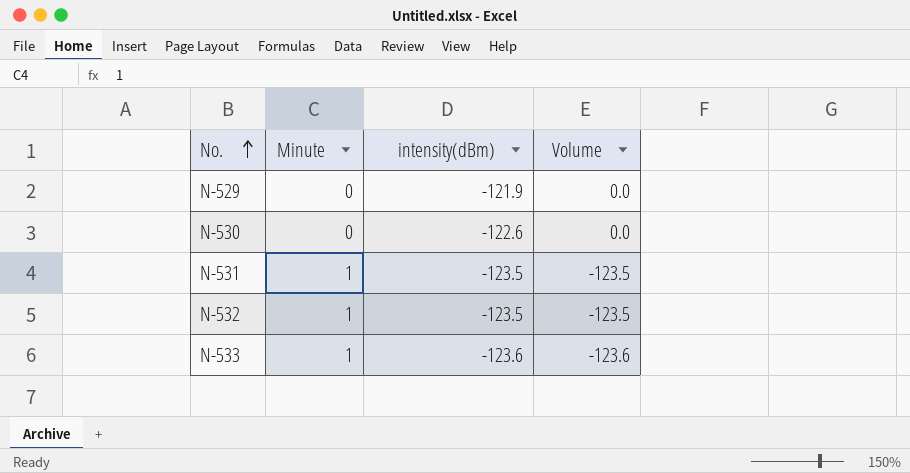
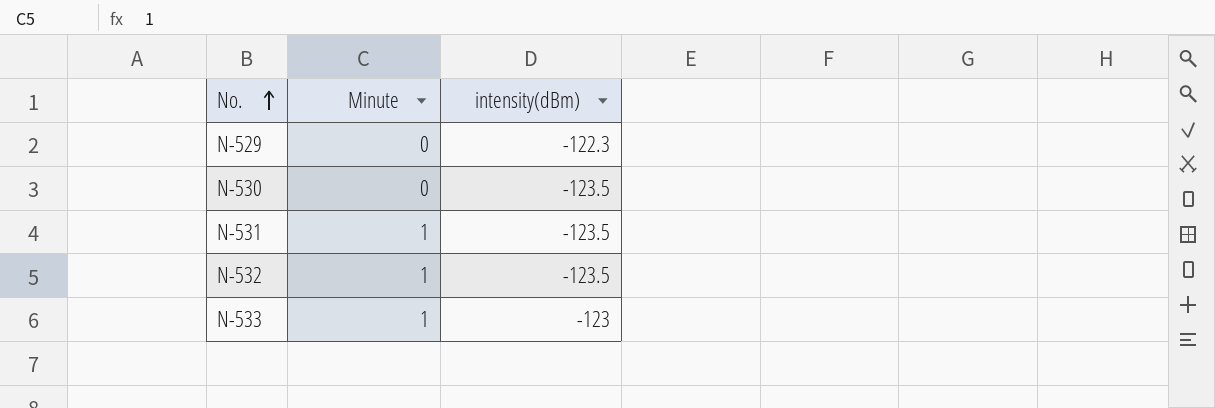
column Volume | formula: [Minute] * [intensity(dBm)] -> none
N-529 | intensity(dBm): -121.9 -> -122.3
N-530 | intensity(dBm): -122.6 -> -123.5
N-533 | intensity(dBm): -123.6 -> -123

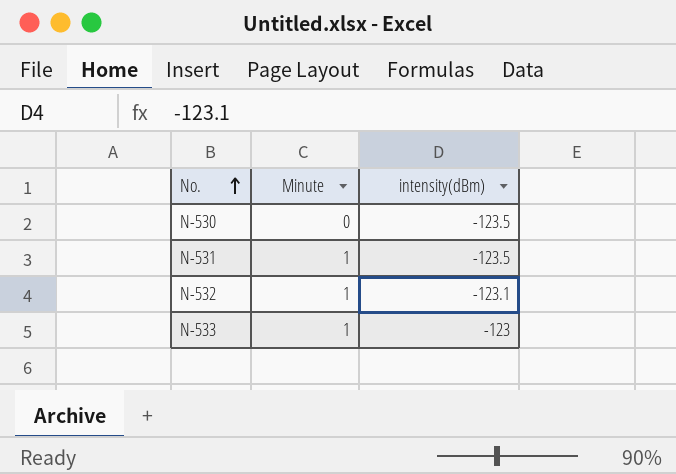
row N-529: 0 | -122.3 -> none
N-532 | intensity(dBm): -123.5 -> -123.1

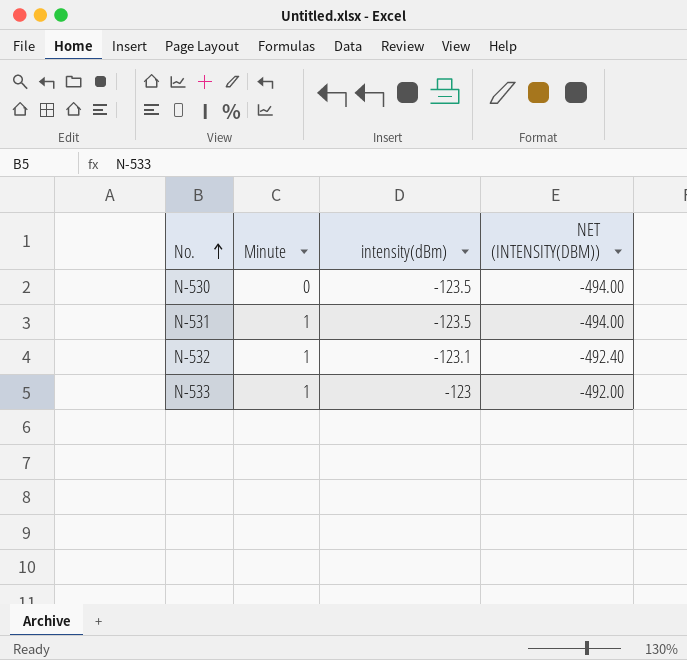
column NET (INTENSITY(DBM)) | formula: none -> [intensity(dBm)] * 4

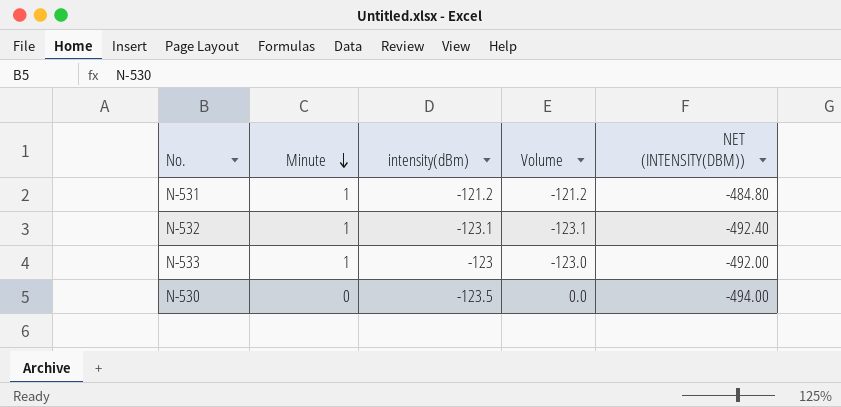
row order: No. ascending -> Minute descending
column Volume | formula: none -> [Minute] * [intensity(dBm)]
N-531 | intensity(dBm): -123.5 -> -121.2
N-531 | NET (INTENSITY(DBM)): -494.00 -> -484.80

